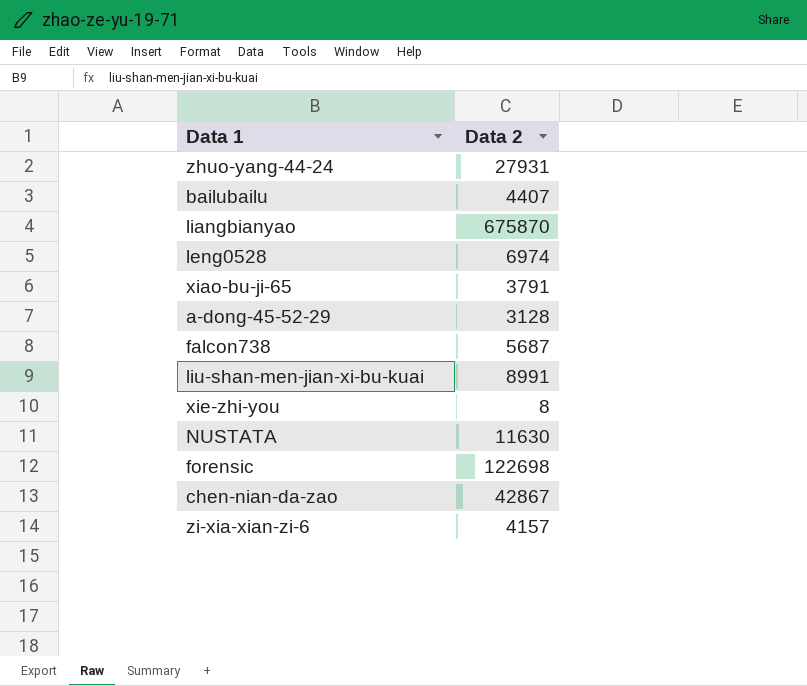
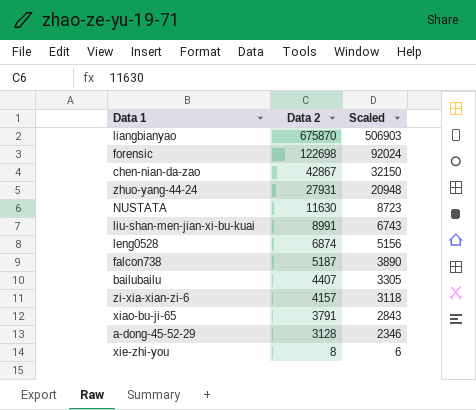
row order: none -> Data 2 descending
column Scaled | formula: none -> [Data 2] * 0.75
leng0528 | Data 2: 6974 -> 6874
falcon738 | Data 2: 5687 -> 5187

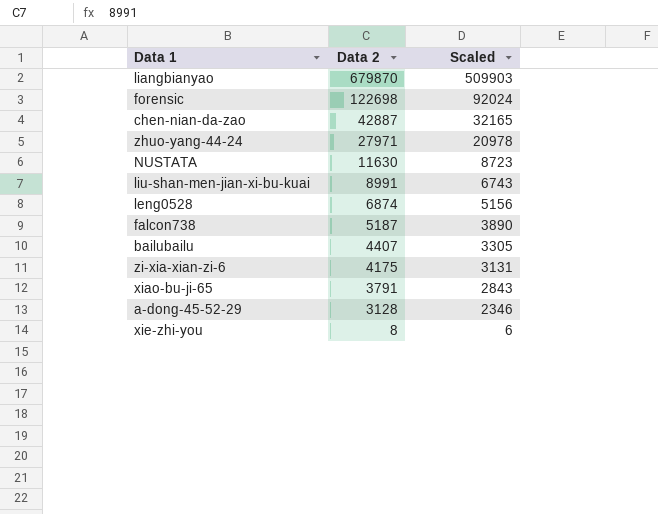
liangbianyao | Data 2: 675870 -> 679870
liangbianyao | Scaled: 506903 -> 509903
chen-nian-da-zao | Data 2: 42867 -> 42887
chen-nian-da-zao | Scaled: 32150 -> 32165
zhuo-yang-44-24 | Data 2: 27931 -> 27971
zhuo-yang-44-24 | Scaled: 20948 -> 20978
zi-xia-xian-zi-6 | Data 2: 4157 -> 4175
zi-xia-xian-zi-6 | Scaled: 3118 -> 3131

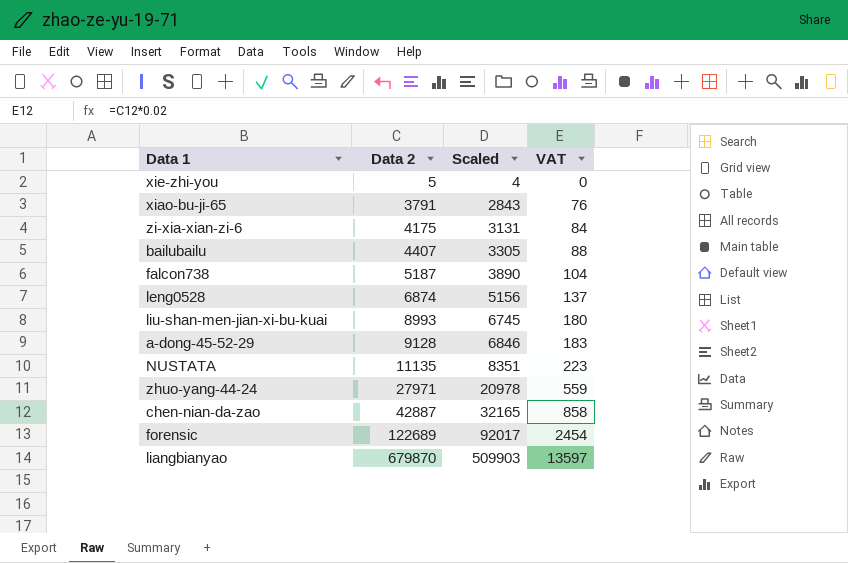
row order: Data 2 descending -> Data 2 ascending
column VAT | formula: none -> [Data 2] * 0.02
xie-zhi-you | Data 2: 8 -> 5
xie-zhi-you | Scaled: 6 -> 4
liu-shan-men-jian-xi-bu-kuai | Data 2: 8991 -> 8993
liu-shan-men-jian-xi-bu-kuai | Scaled: 6743 -> 6745
a-dong-45-52-29 | Data 2: 3128 -> 9128
a-dong-45-52-29 | Scaled: 2346 -> 6846
NUSTATA | Data 2: 11630 -> 11135
NUSTATA | Scaled: 8723 -> 8351
forensic | Data 2: 122698 -> 122689
forensic | Scaled: 92024 -> 92017

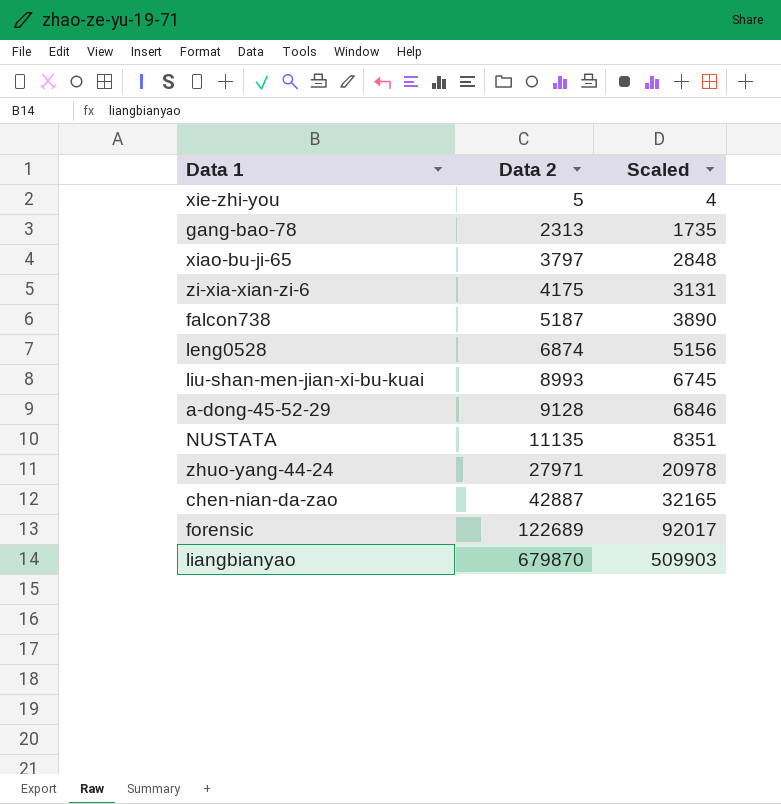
column VAT | formula: [Data 2] * 0.02 -> none
row bailubailu: 4407 | 3305 | 88 -> none
row gang-bao-78: none -> 2313 | 1735
xiao-bu-ji-65 | Data 2: 3791 -> 3797
xiao-bu-ji-65 | Scaled: 2843 -> 2848

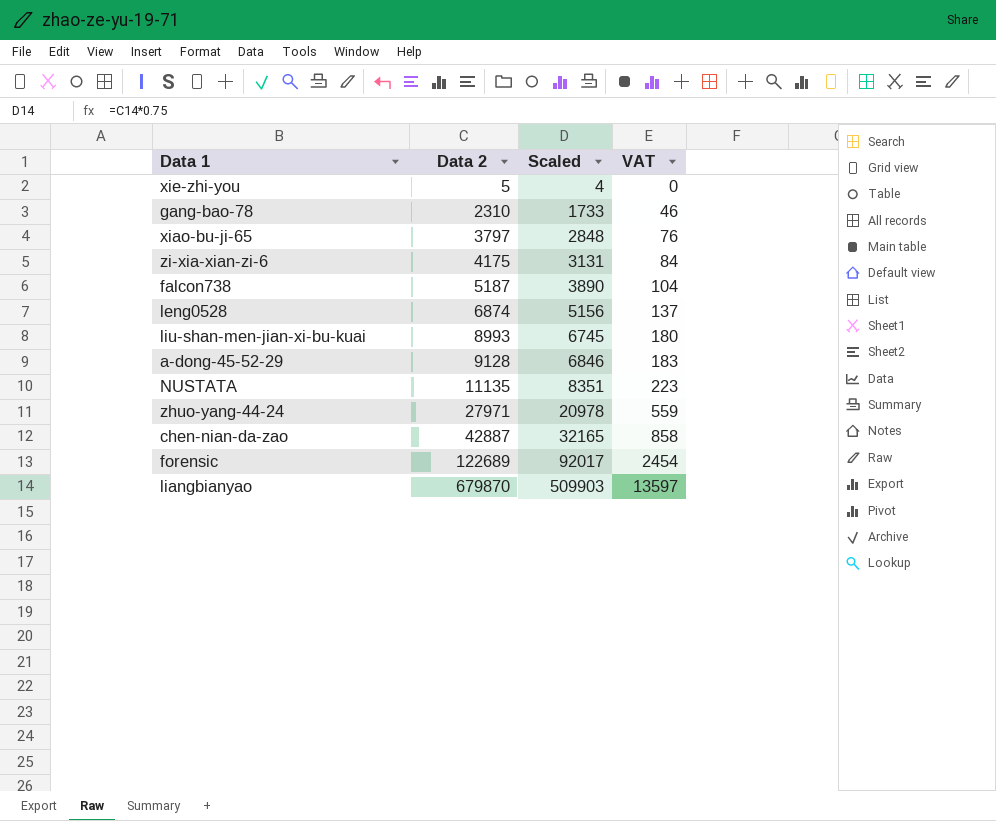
column VAT | formula: none -> [Data 2] * 0.02
gang-bao-78 | Data 2: 2313 -> 2310
gang-bao-78 | Scaled: 1735 -> 1733

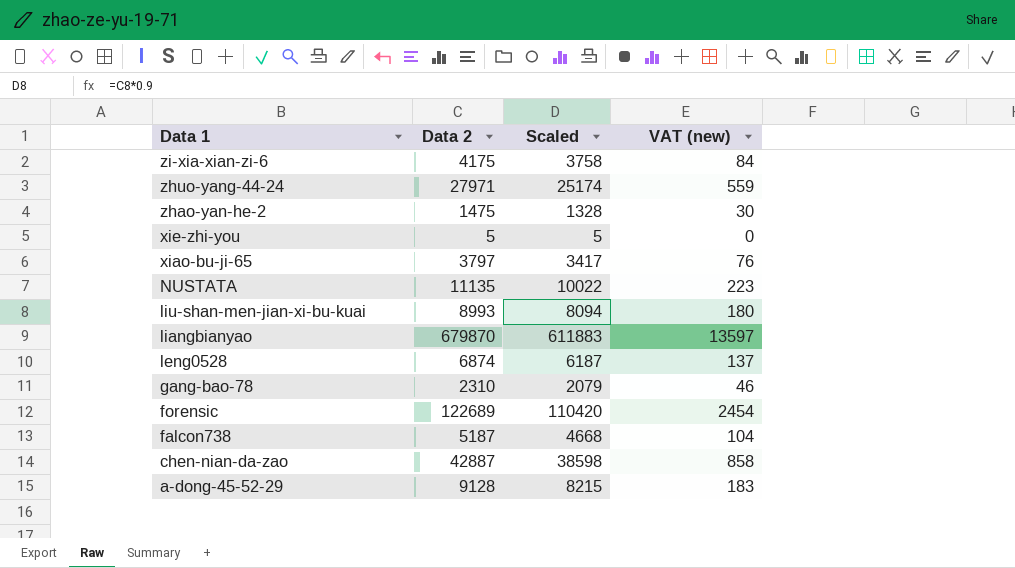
row order: Data 2 ascending -> Data 1 descending
column Scaled | formula: [Data 2] * 0.75 -> [Data 2] * 0.9
column name: VAT -> VAT (new)
row zhao-yan-he-2: none -> 1475 | 1328 | 30

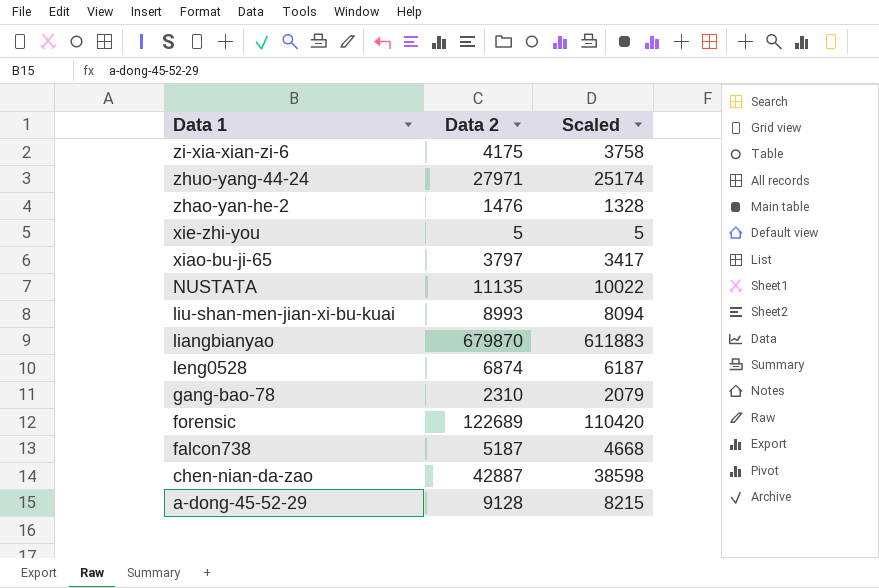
column VAT (new) | formula: [Data 2] * 0.02 -> none
zhao-yan-he-2 | Data 2: 1475 -> 1476

